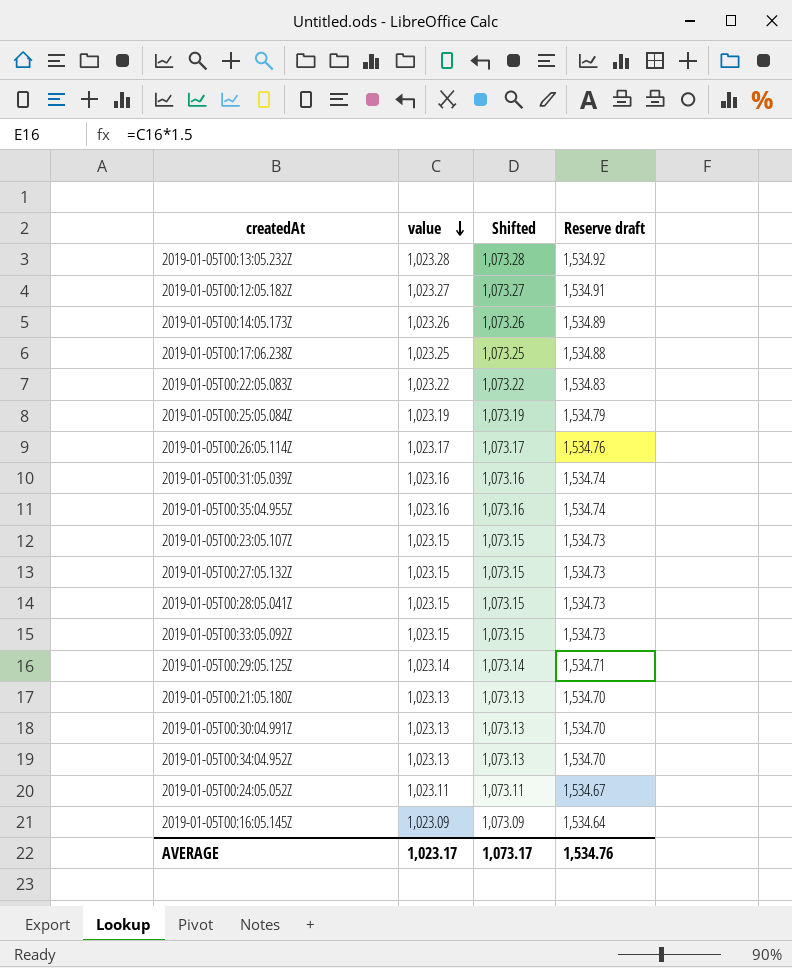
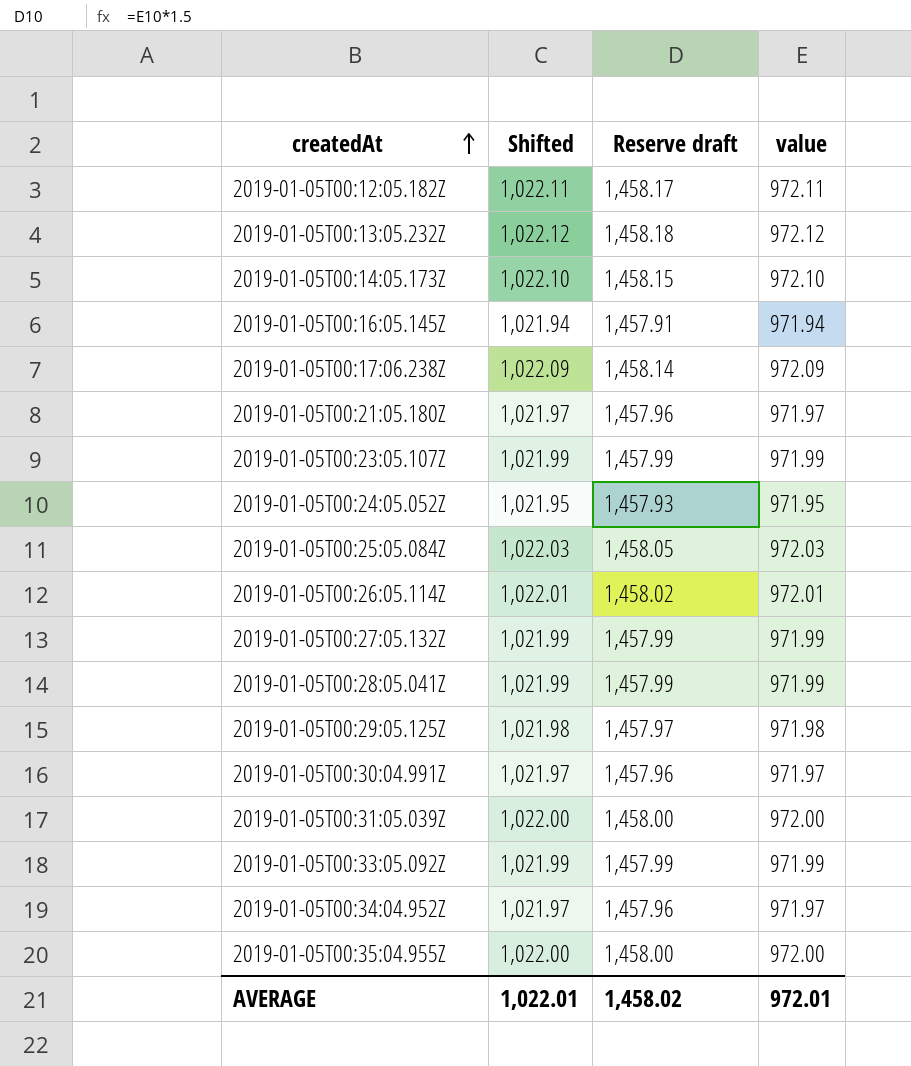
row order: value descending -> createdAt ascending
column value | position: 2 -> 4
row 2019-01-05T00:22:05.083Z: 1,023.22 | 1,073.22 | 1,534.83 -> none
2019-01-05T00:12:05.182Z | Shifted: 1,073.27 -> 1,022.11
2019-01-05T00:12:05.182Z | Reserve draft: 1,534.91 -> 1,458.17
2019-01-05T00:12:05.182Z | value: 1,023.27 -> 972.11
2019-01-05T00:13:05.232Z | Shifted: 1,073.28 -> 1,022.12
2019-01-05T00:13:05.232Z | Reserve draft: 1,534.92 -> 1,458.18
2019-01-05T00:13:05.232Z | value: 1,023.28 -> 972.12
2019-01-05T00:14:05.173Z | Shifted: 1,073.26 -> 1,022.10
2019-01-05T00:14:05.173Z | Reserve draft: 1,534.89 -> 1,458.15
2019-01-05T00:14:05.173Z | value: 1,023.26 -> 972.10
2019-01-05T00:16:05.145Z | Shifted: 1,073.09 -> 1,021.94
2019-01-05T00:16:05.145Z | Reserve draft: 1,534.64 -> 1,457.91
2019-01-05T00:16:05.145Z | value: 1,023.09 -> 971.94
2019-01-05T00:17:06.238Z | Shifted: 1,073.25 -> 1,022.09
2019-01-05T00:17:06.238Z | Reserve draft: 1,534.88 -> 1,458.14
2019-01-05T00:17:06.238Z | value: 1,023.25 -> 972.09
2019-01-05T00:21:05.180Z | Shifted: 1,073.13 -> 1,021.97
2019-01-05T00:21:05.180Z | Reserve draft: 1,534.70 -> 1,457.96
2019-01-05T00:21:05.180Z | value: 1,023.13 -> 971.97
2019-01-05T00:23:05.107Z | Shifted: 1,073.15 -> 1,021.99
2019-01-05T00:23:05.107Z | Reserve draft: 1,534.73 -> 1,457.99
2019-01-05T00:23:05.107Z | value: 1,023.15 -> 971.99
2019-01-05T00:24:05.052Z | Shifted: 1,073.11 -> 1,021.95
2019-01-05T00:24:05.052Z | Reserve draft: 1,534.67 -> 1,457.93
2019-01-05T00:24:05.052Z | value: 1,023.11 -> 971.95
2019-01-05T00:25:05.084Z | Shifted: 1,073.19 -> 1,022.03
2019-01-05T00:25:05.084Z | Reserve draft: 1,534.79 -> 1,458.05
2019-01-05T00:25:05.084Z | value: 1,023.19 -> 972.03
2019-01-05T00:26:05.114Z | Shifted: 1,073.17 -> 1,022.01
2019-01-05T00:26:05.114Z | Reserve draft: 1,534.76 -> 1,458.02
2019-01-05T00:26:05.114Z | value: 1,023.17 -> 972.01
2019-01-05T00:27:05.132Z | Shifted: 1,073.15 -> 1,021.99
2019-01-05T00:27:05.132Z | Reserve draft: 1,534.73 -> 1,457.99
2019-01-05T00:27:05.132Z | value: 1,023.15 -> 971.99
2019-01-05T00:28:05.041Z | Shifted: 1,073.15 -> 1,021.99
2019-01-05T00:28:05.041Z | Reserve draft: 1,534.73 -> 1,457.99
2019-01-05T00:28:05.041Z | value: 1,023.15 -> 971.99
2019-01-05T00:29:05.125Z | Shifted: 1,073.14 -> 1,021.98
2019-01-05T00:29:05.125Z | Reserve draft: 1,534.71 -> 1,457.97
2019-01-05T00:29:05.125Z | value: 1,023.14 -> 971.98
2019-01-05T00:30:04.991Z | Shifted: 1,073.13 -> 1,021.97
2019-01-05T00:30:04.991Z | Reserve draft: 1,534.70 -> 1,457.96
2019-01-05T00:30:04.991Z | value: 1,023.13 -> 971.97
2019-01-05T00:31:05.039Z | Shifted: 1,073.16 -> 1,022.00
2019-01-05T00:31:05.039Z | Reserve draft: 1,534.74 -> 1,458.00
2019-01-05T00:31:05.039Z | value: 1,023.16 -> 972.00
2019-01-05T00:33:05.092Z | Shifted: 1,073.15 -> 1,021.99
2019-01-05T00:33:05.092Z | Reserve draft: 1,534.73 -> 1,457.99
2019-01-05T00:33:05.092Z | value: 1,023.15 -> 971.99
2019-01-05T00:34:04.952Z | Shifted: 1,073.13 -> 1,021.97
2019-01-05T00:34:04.952Z | Reserve draft: 1,534.70 -> 1,457.96
2019-01-05T00:34:04.952Z | value: 1,023.13 -> 971.97
2019-01-05T00:35:04.955Z | Shifted: 1,073.16 -> 1,022.00
2019-01-05T00:35:04.955Z | Reserve draft: 1,534.74 -> 1,458.00
2019-01-05T00:35:04.955Z | value: 1,023.16 -> 972.00
AVERAGE | Shifted: 1,073.17 -> 1,022.01
AVERAGE | Reserve draft: 1,534.76 -> 1,458.02
AVERAGE | value: 1,023.17 -> 972.01

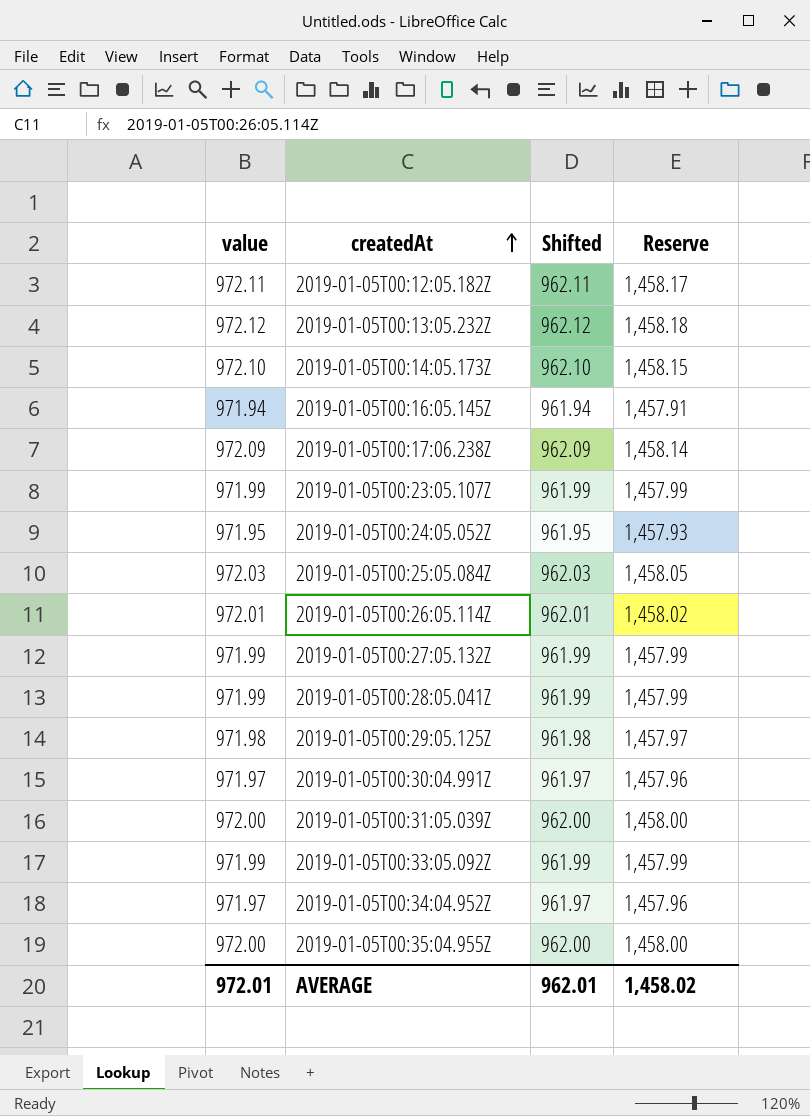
column value | position: 4 -> 1
column Shifted | formula: [value] + 50 -> [value] - 10
column name: Reserve draft -> Reserve
row 2019-01-05T00:21:05.180Z: 1,021.97 | 1,457.96 | 971.97 -> none
AVERAGE | Shifted: 1,022.01 -> 962.01

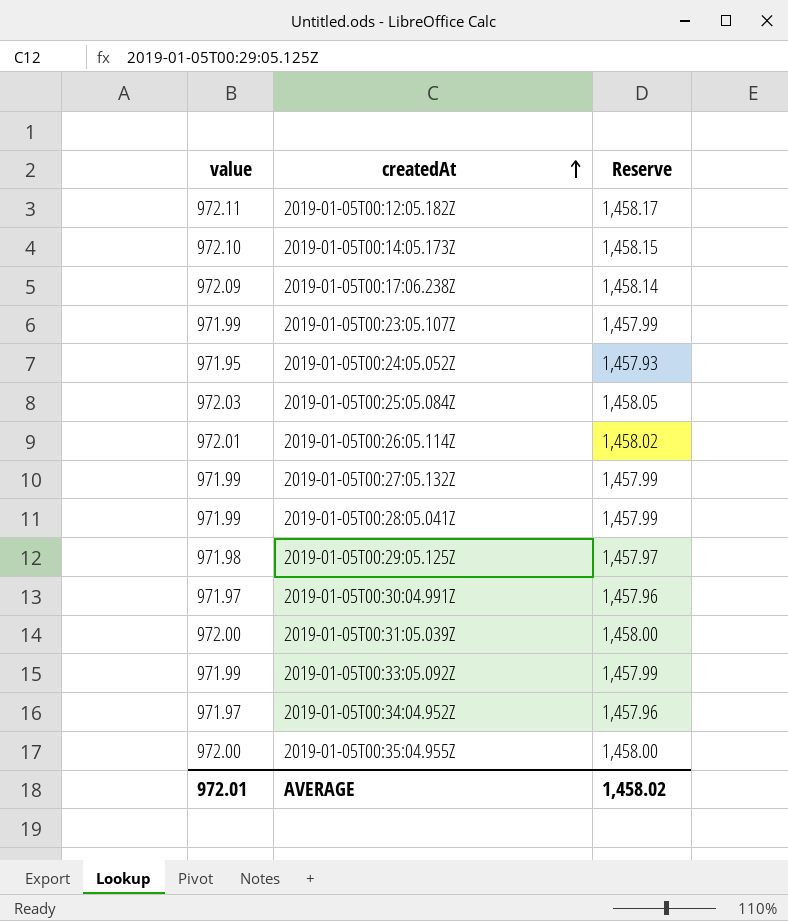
column Shifted | formula: [value] - 10 -> none
row 2019-01-05T00:13:05.232Z: 972.12 | 962.12 | 1,458.18 -> none
row 2019-01-05T00:16:05.145Z: 971.94 | 961.94 | 1,457.91 -> none

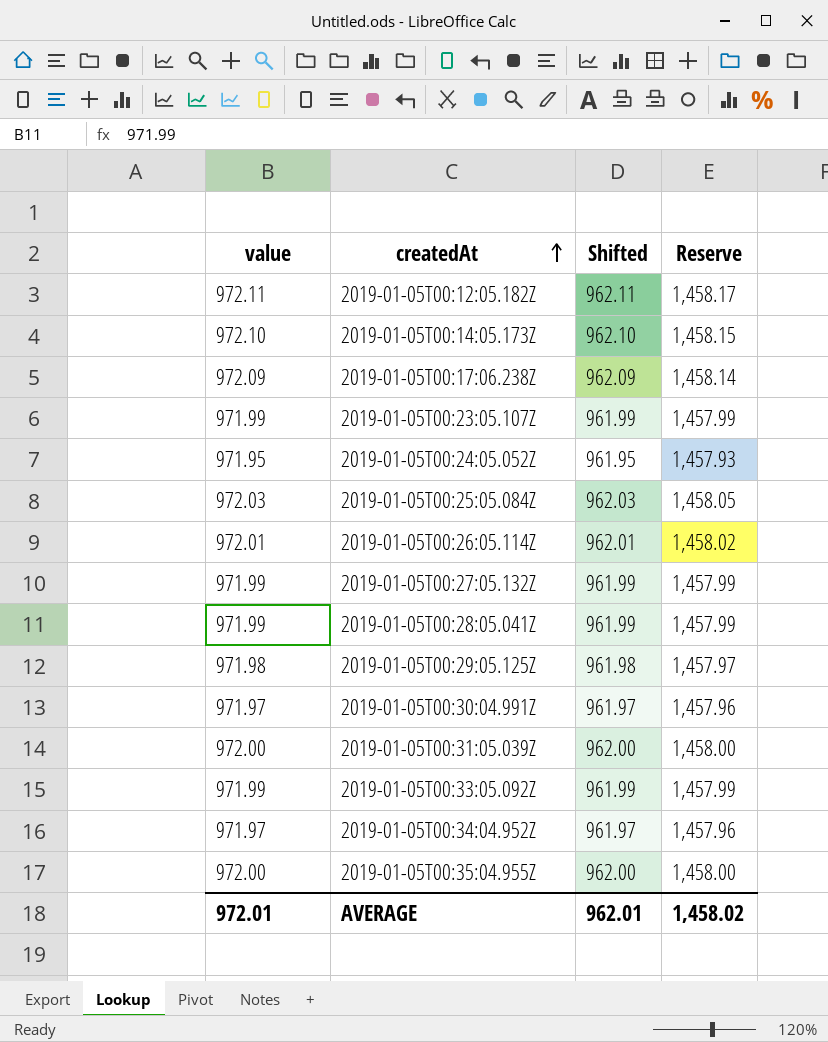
column Shifted | formula: none -> [value] - 10

